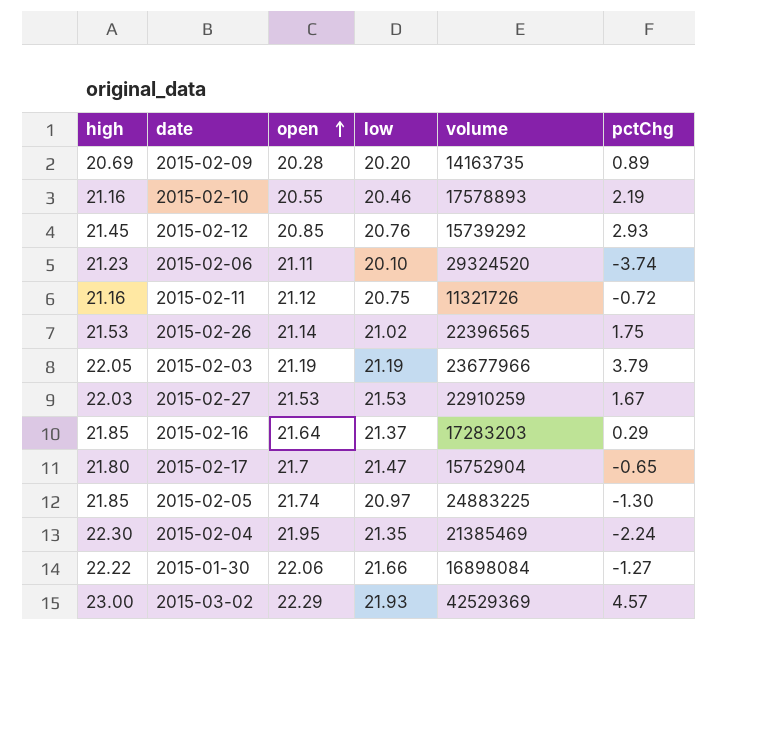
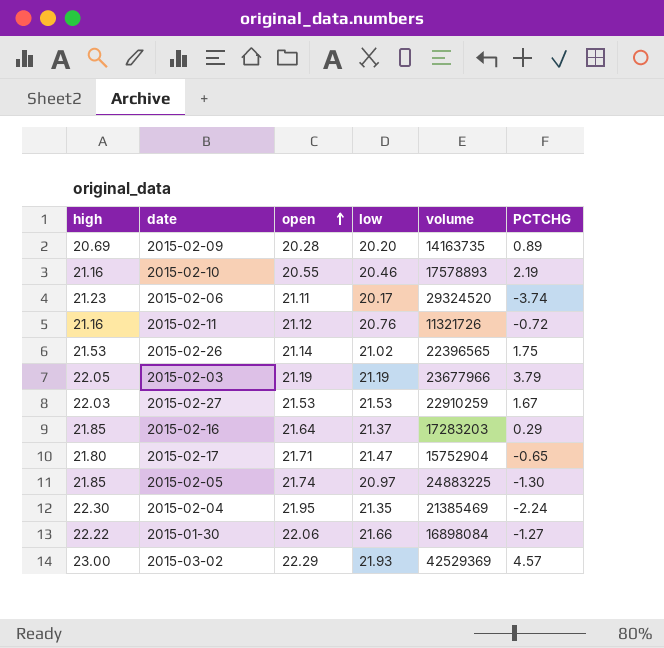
column name: pctChg -> PCTCHG
row 2015-02-12: 21.45 | 20.85 | 20.76 | 15739292 | 2.93 -> none
2015-02-06 | low: 20.10 -> 20.17
2015-02-11 | low: 20.75 -> 20.76
2015-02-17 | open: 21.7 -> 21.71

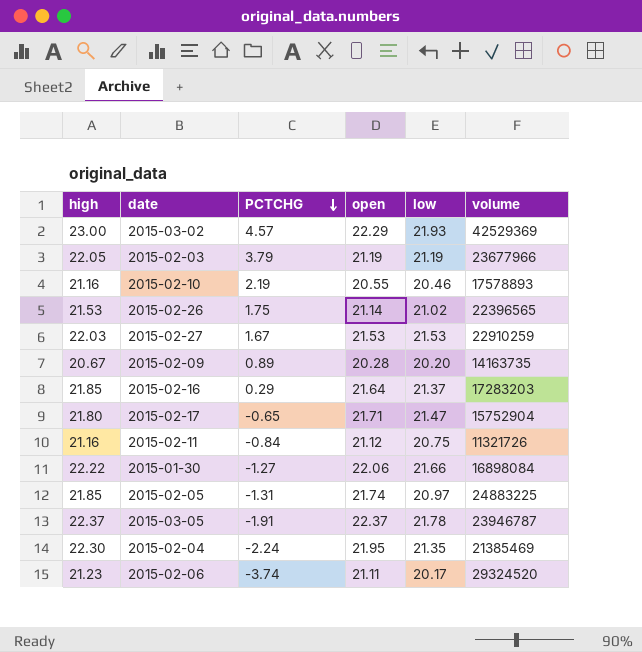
row order: open ascending -> PCTCHG descending
column PCTCHG | position: 6 -> 3
2015-02-09 | high: 20.69 -> 20.67
2015-02-11 | PCTCHG: -0.72 -> -0.84
2015-02-11 | low: 20.76 -> 20.75
2015-02-05 | PCTCHG: -1.30 -> -1.31
row 2015-03-05: none -> 22.37 | -1.91 | 22.37 | 21.78 | 23946787

